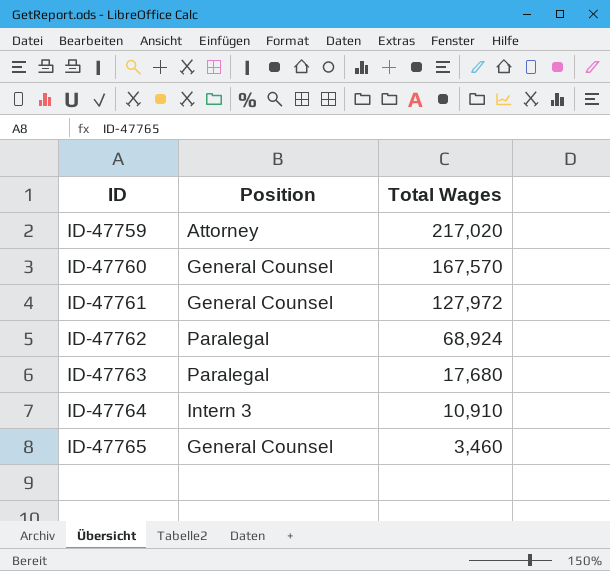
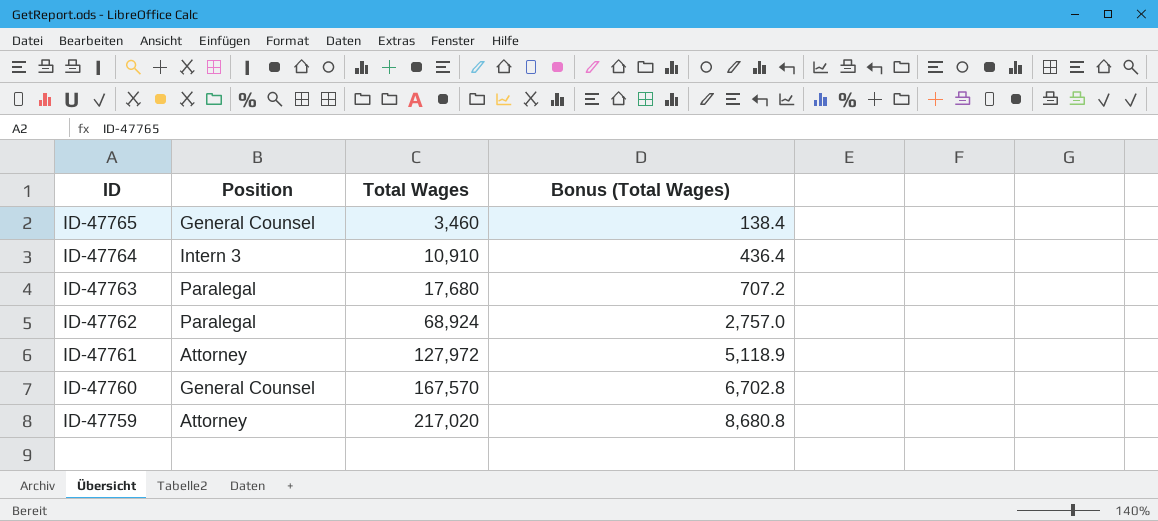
row order: ID ascending -> ID descending
column Bonus (Total Wages) | formula: none -> [Total Wages] * 0.04
ID-47761 | Position: General Counsel -> Attorney

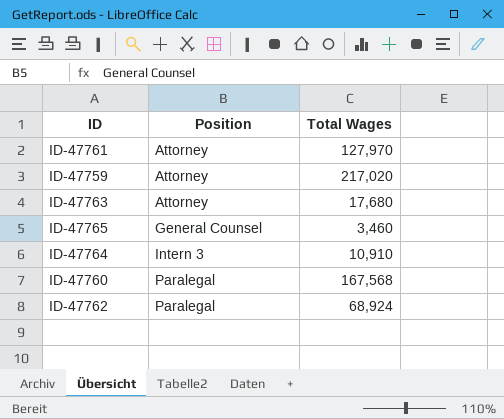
row order: ID descending -> Position ascending
column Bonus (Total Wages) | formula: [Total Wages] * 0.04 -> none
ID-47761 | Total Wages: 127,972 -> 127,970
ID-47763 | Position: Paralegal -> Attorney
ID-47760 | Position: General Counsel -> Paralegal
ID-47760 | Total Wages: 167,570 -> 167,568

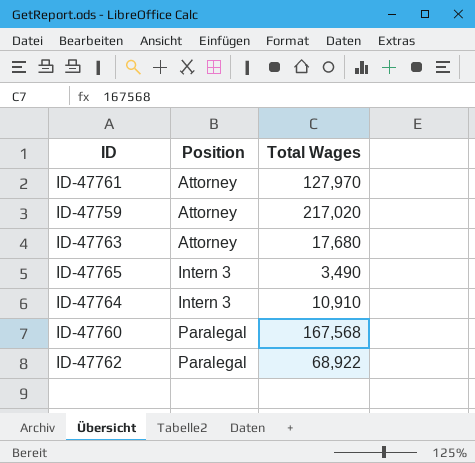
ID-47765 | Position: General Counsel -> Intern 3
ID-47765 | Total Wages: 3,460 -> 3,490
ID-47762 | Total Wages: 68,924 -> 68,922

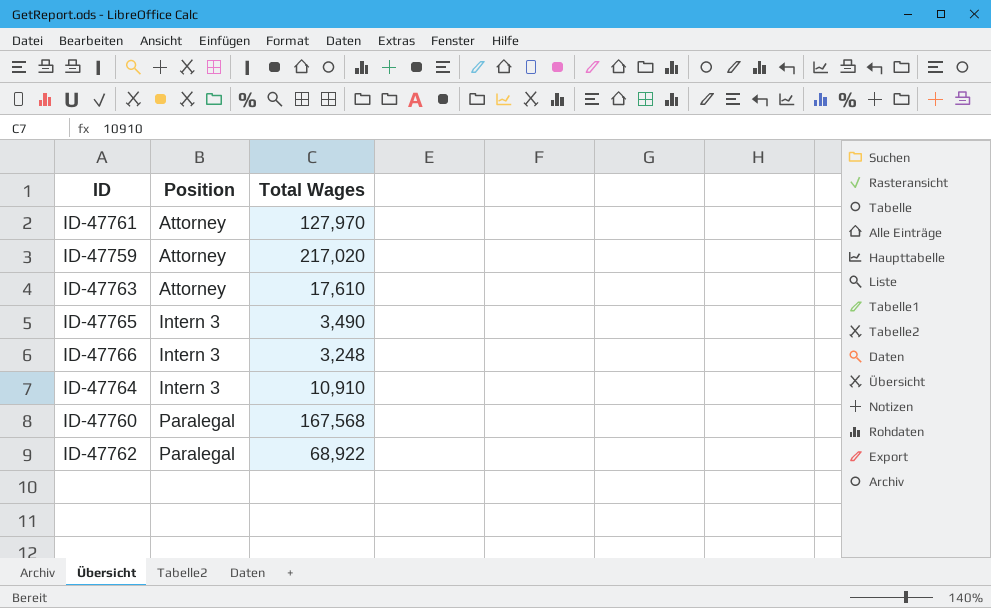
ID-47763 | Total Wages: 17,680 -> 17,610
row ID-47766: none -> Intern 3 | 3,248

